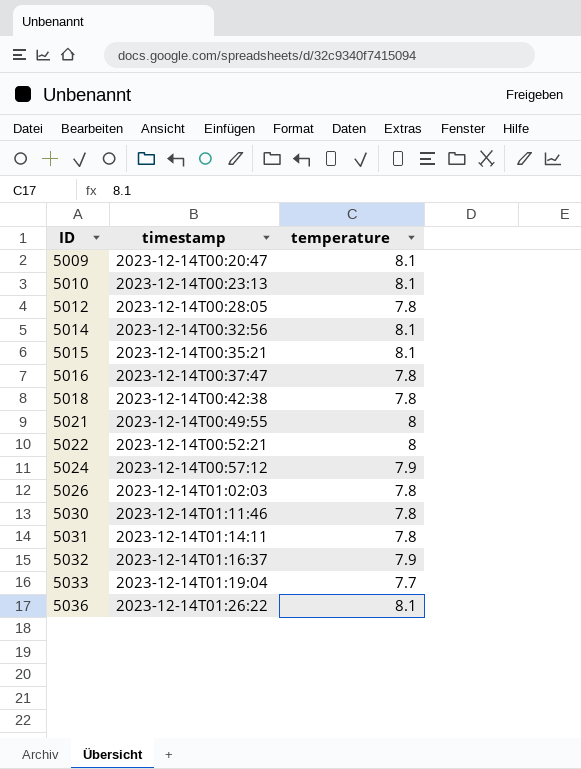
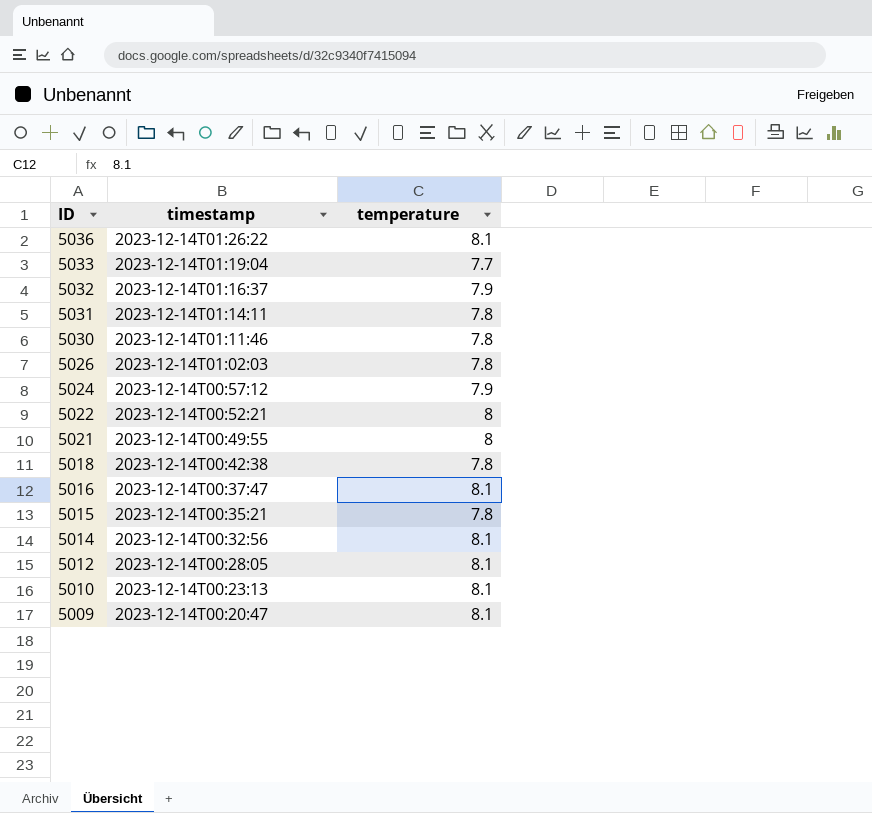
row order: ID ascending -> ID descending
5016 | temperature: 7.8 -> 8.1
5015 | temperature: 8.1 -> 7.8
5012 | temperature: 7.8 -> 8.1

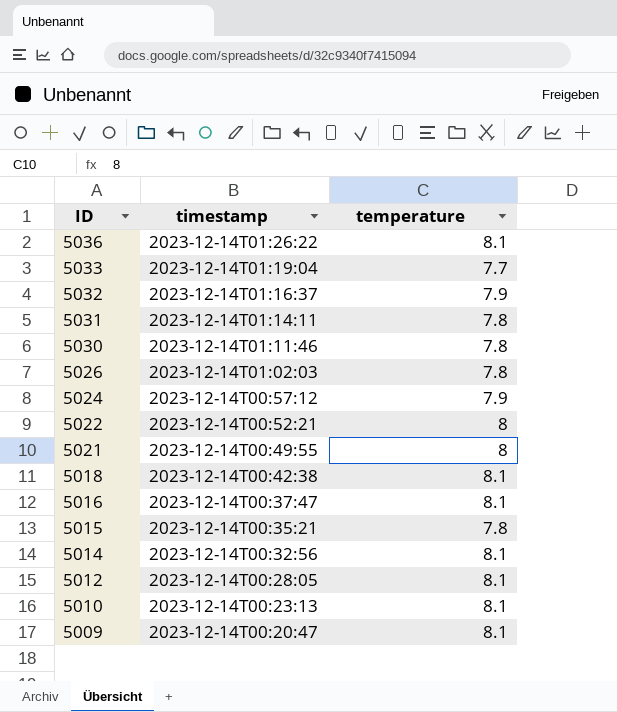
5018 | temperature: 7.8 -> 8.1

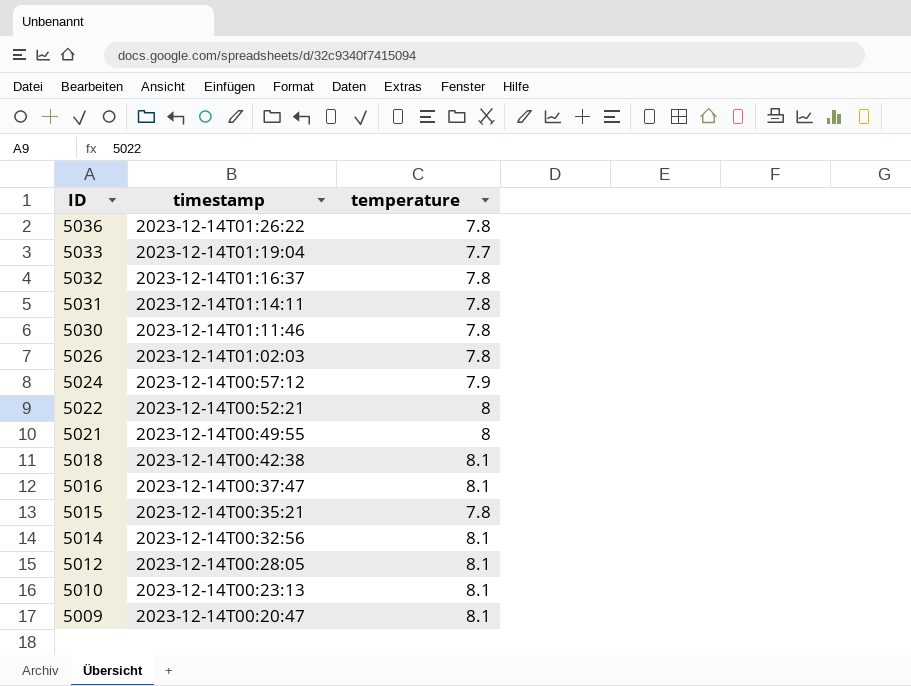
5036 | temperature: 8.1 -> 7.8
5032 | temperature: 7.9 -> 7.8

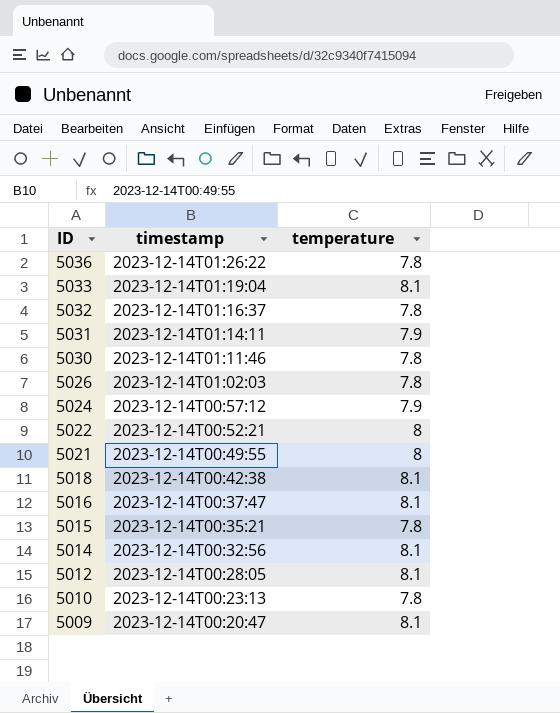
5033 | temperature: 7.7 -> 8.1
5031 | temperature: 7.8 -> 7.9
5010 | temperature: 8.1 -> 7.8

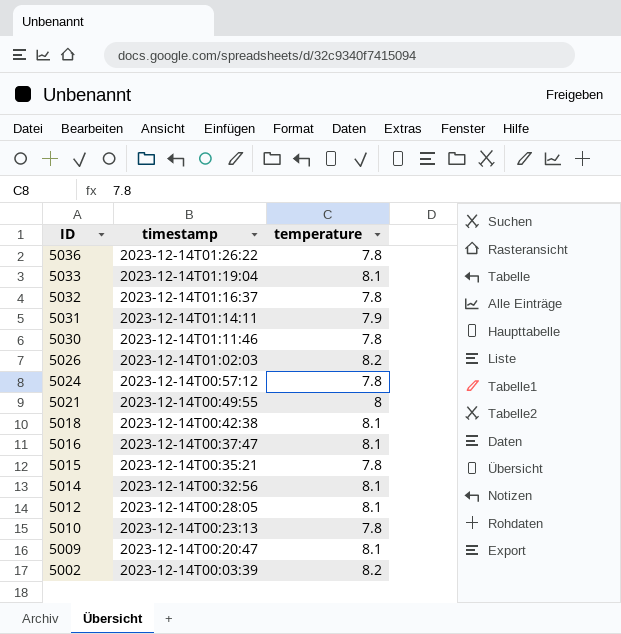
row 5022: 2023-12-14T00:52:21 | 8 -> none
5026 | temperature: 7.8 -> 8.2
5024 | temperature: 7.9 -> 7.8
row 5002: none -> 2023-12-14T00:03:39 | 8.2

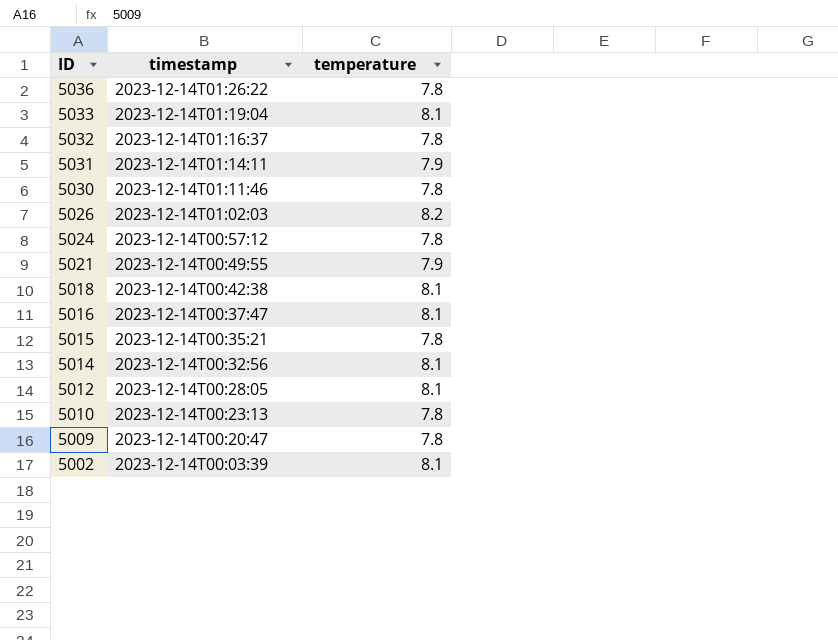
5021 | temperature: 8 -> 7.9
5009 | temperature: 8.1 -> 7.8
5002 | temperature: 8.2 -> 8.1

